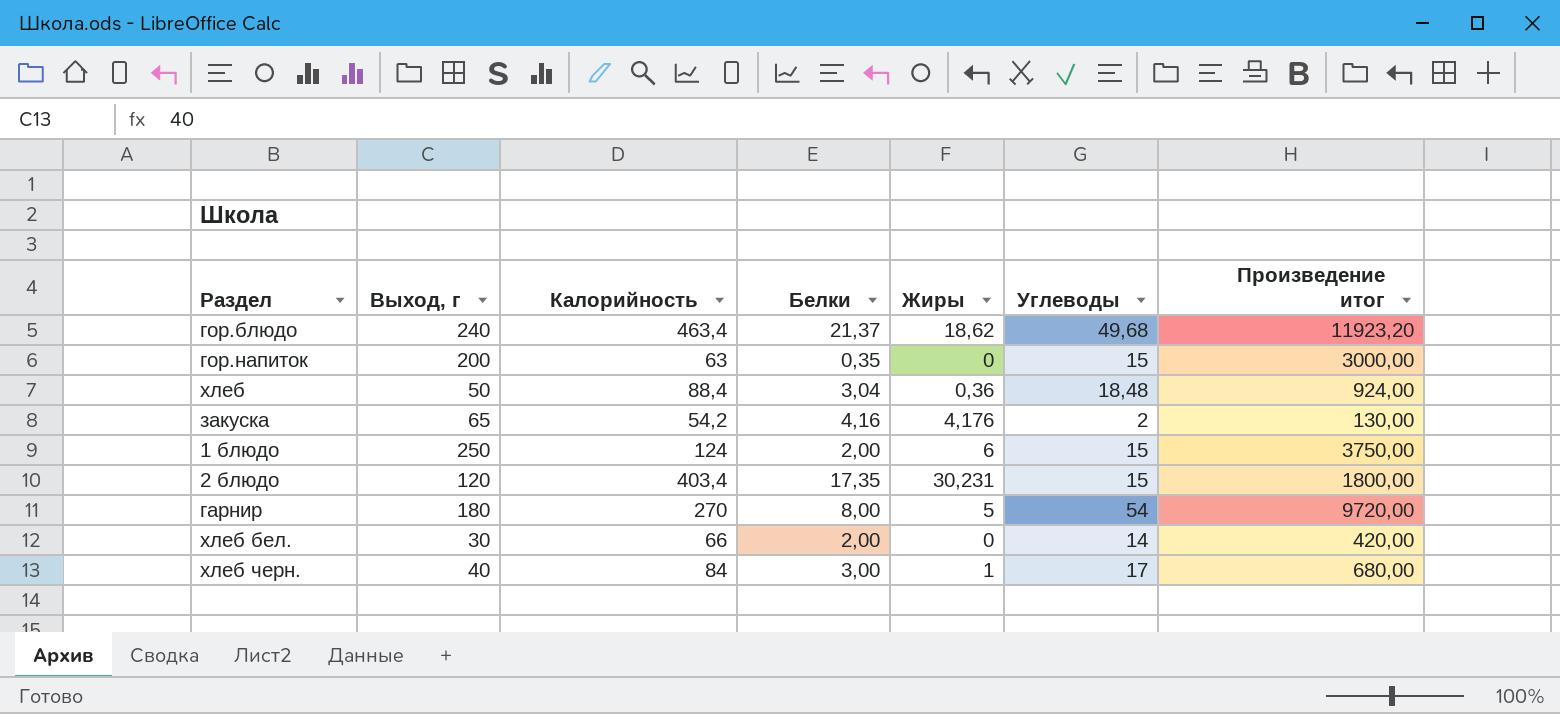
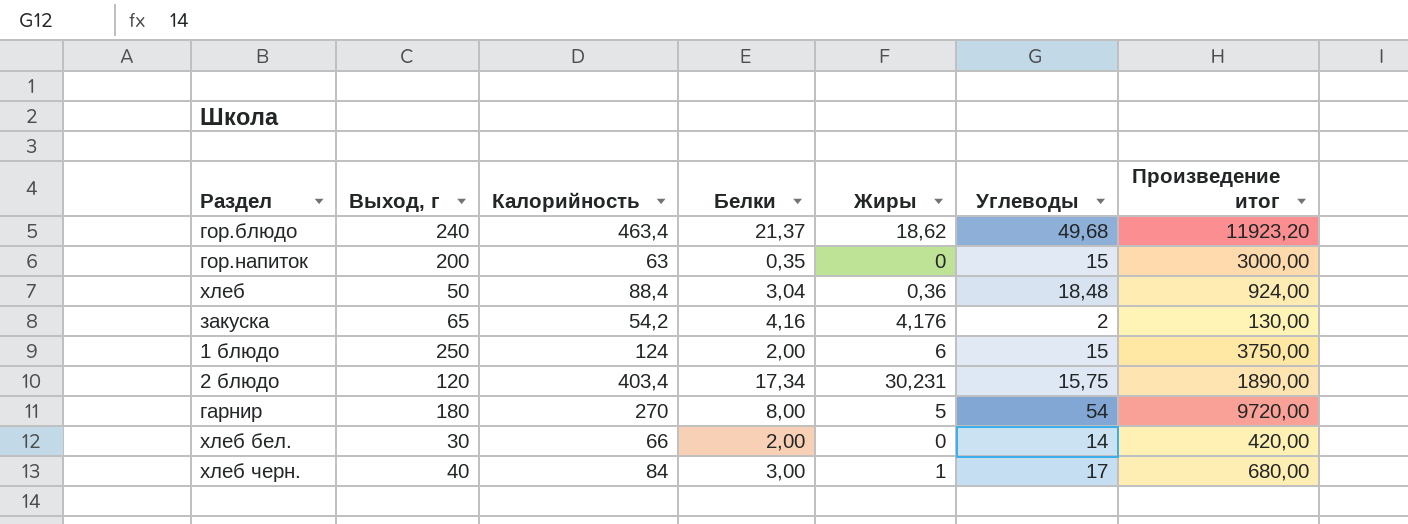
2 блюдо | Белки: 17,35 -> 17,34
2 блюдо | Углеводы: 15 -> 15,75
2 блюдо | Произведение итог: 1800,00 -> 1890,00

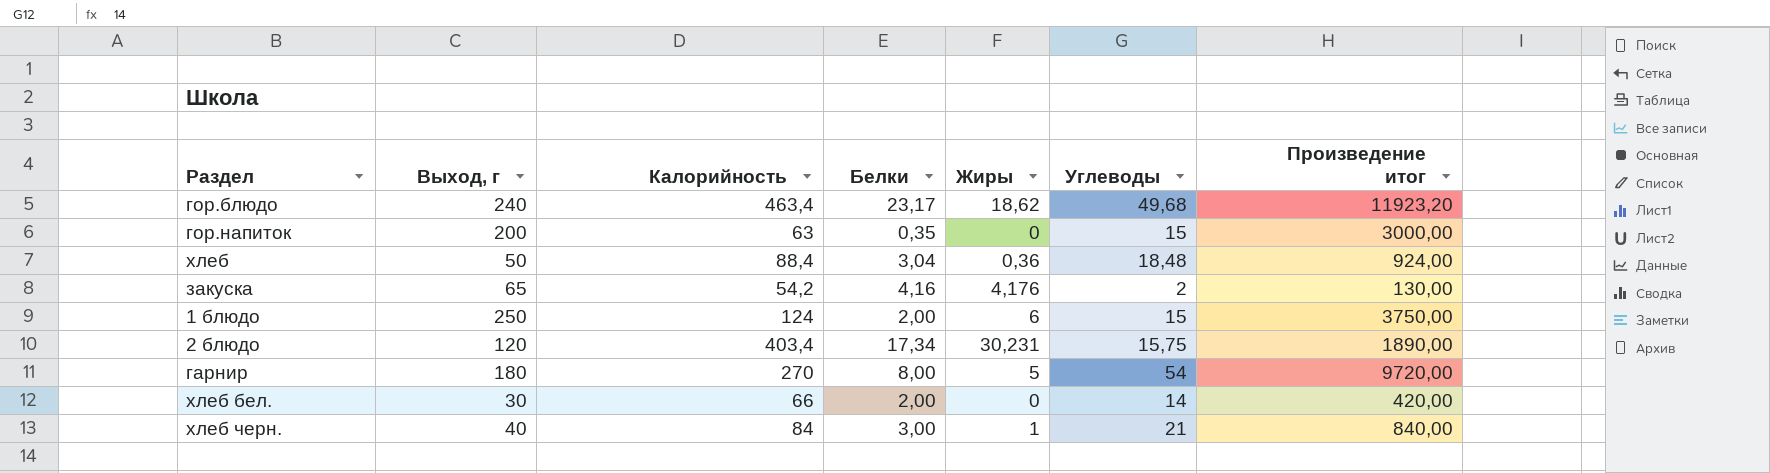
гор.блюдо | Белки: 21,37 -> 23,17
хлеб черн. | Углеводы: 17 -> 21
хлеб черн. | Произведение итог: 680,00 -> 840,00

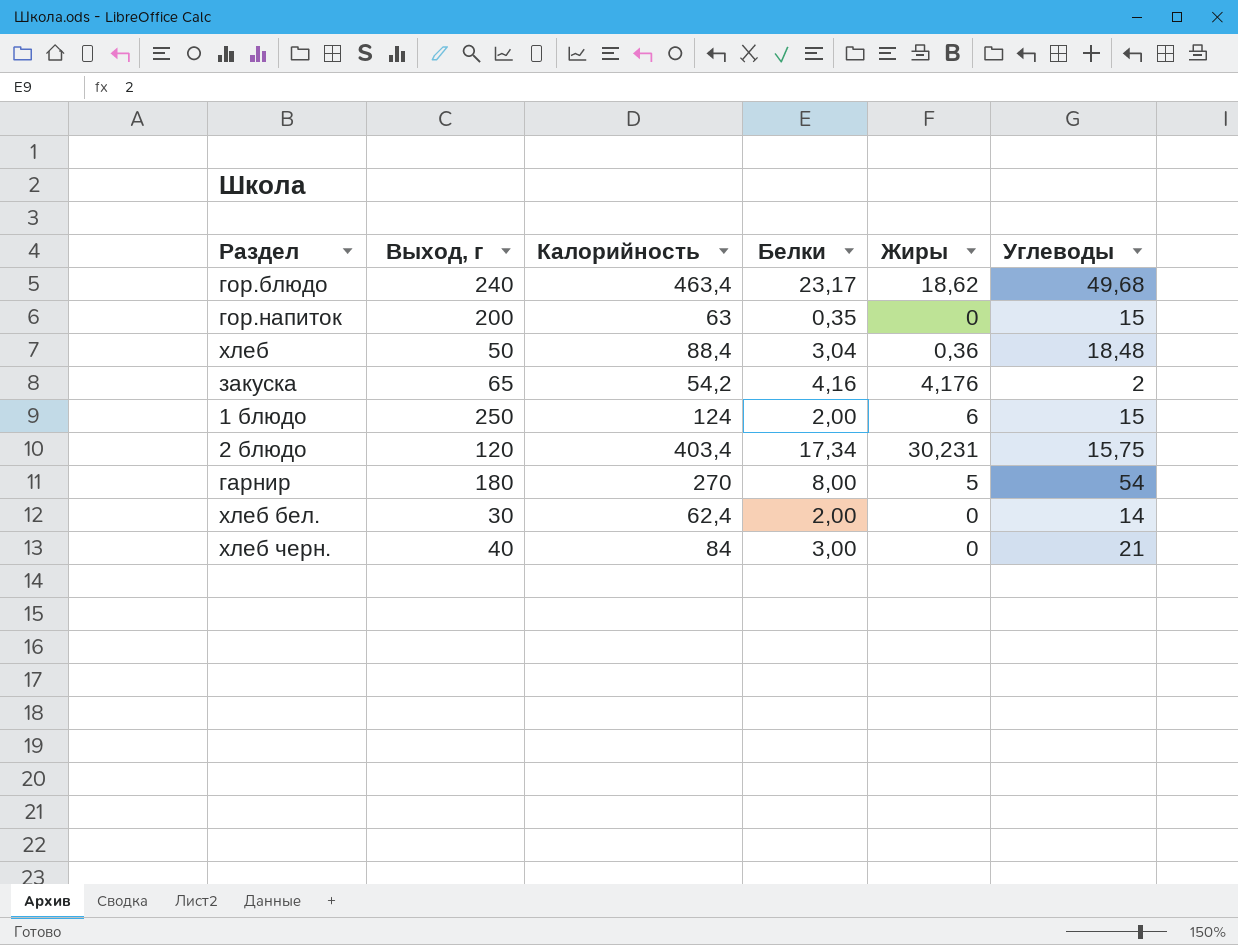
column Произведение итог | formula: [Выход, г] * [Углеводы] -> none
хлеб бел. | Калорийность: 66 -> 62,4
хлеб черн. | Жиры: 1 -> 0

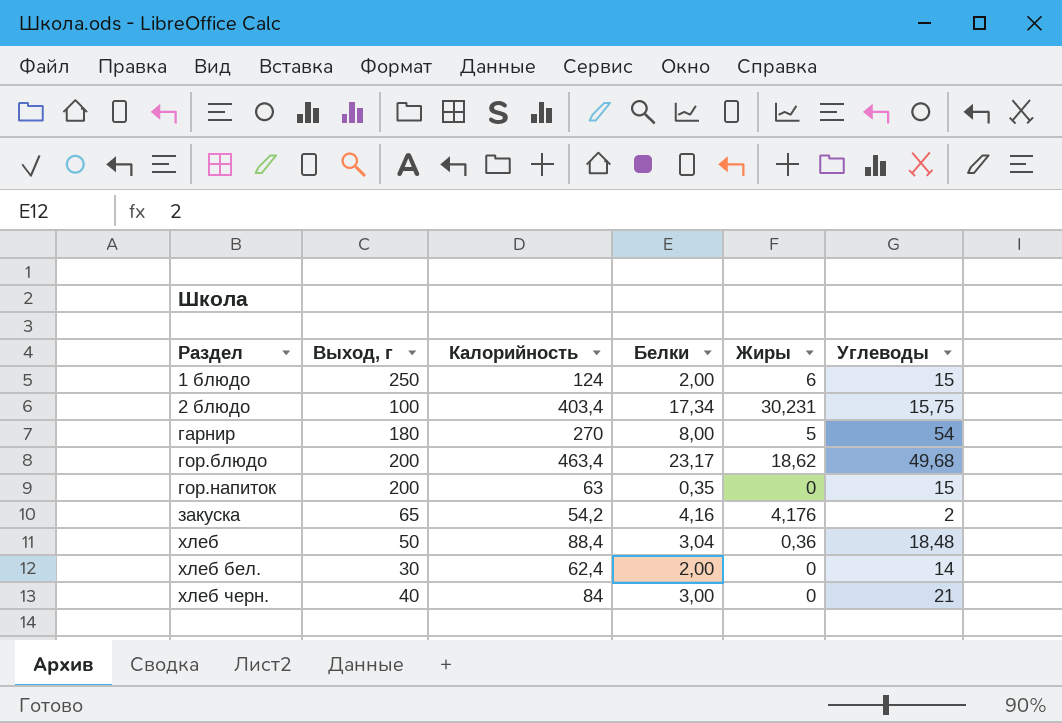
row order: none -> Раздел ascending
2 блюдо | Выход, г: 120 -> 100
гор.блюдо | Выход, г: 240 -> 200

